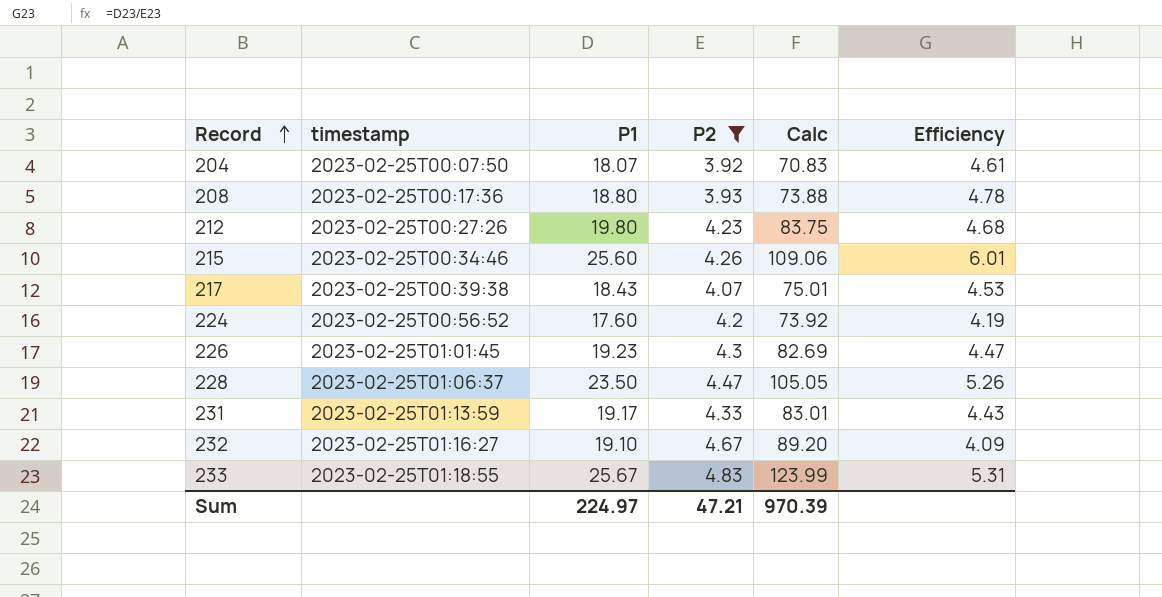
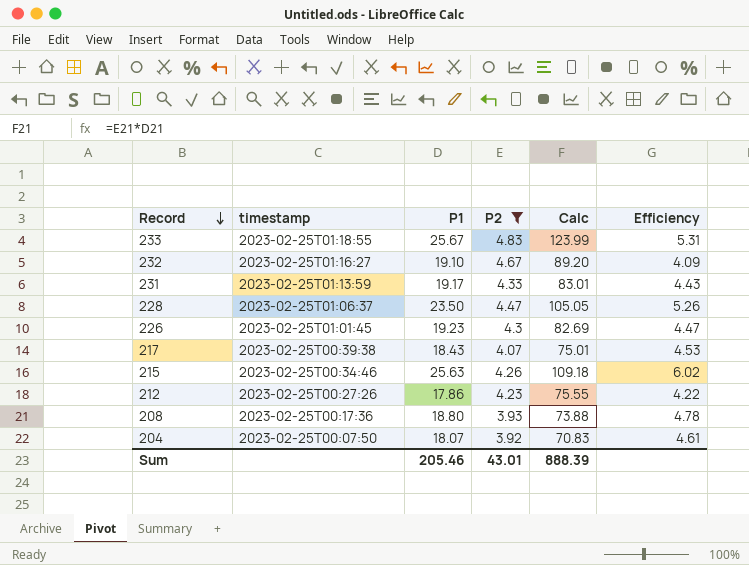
row order: Record ascending -> Record descending
row 224: 2023-02-25T00:56:52 | 17.60 | 4.2 | 73.92 | 4.19 -> none
215 | P1: 25.60 -> 25.63
215 | Calc: 109.06 -> 109.18
215 | Efficiency: 6.01 -> 6.02
212 | P1: 19.80 -> 17.86
212 | Calc: 83.75 -> 75.55
212 | Efficiency: 4.68 -> 4.22
Sum | P1: 224.97 -> 205.46
Sum | P2: 47.21 -> 43.01
Sum | Calc: 970.39 -> 888.39

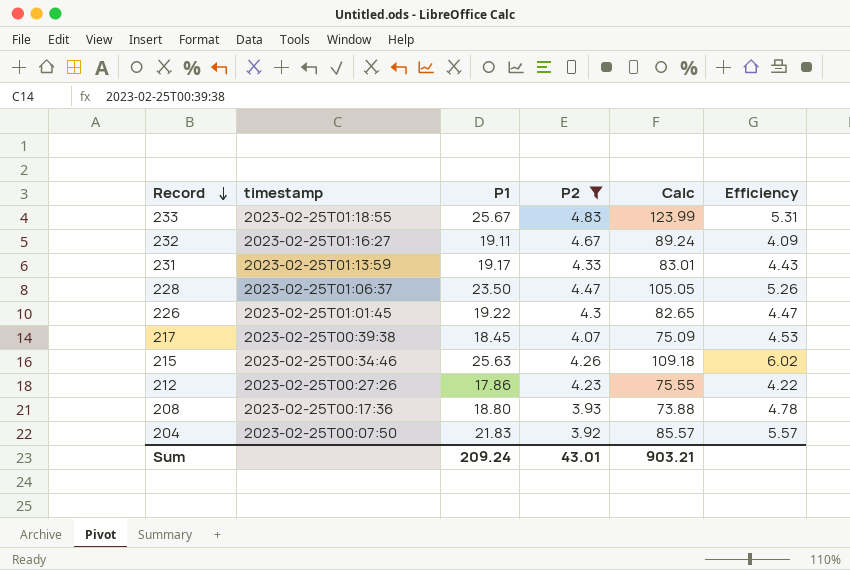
232 | P1: 19.10 -> 19.11
232 | Calc: 89.20 -> 89.24
226 | P1: 19.23 -> 19.22
226 | Calc: 82.69 -> 82.65
217 | P1: 18.43 -> 18.45
217 | Calc: 75.01 -> 75.09
204 | P1: 18.07 -> 21.83
204 | Calc: 70.83 -> 85.57
204 | Efficiency: 4.61 -> 5.57
Sum | P1: 205.46 -> 209.24
Sum | Calc: 888.39 -> 903.21

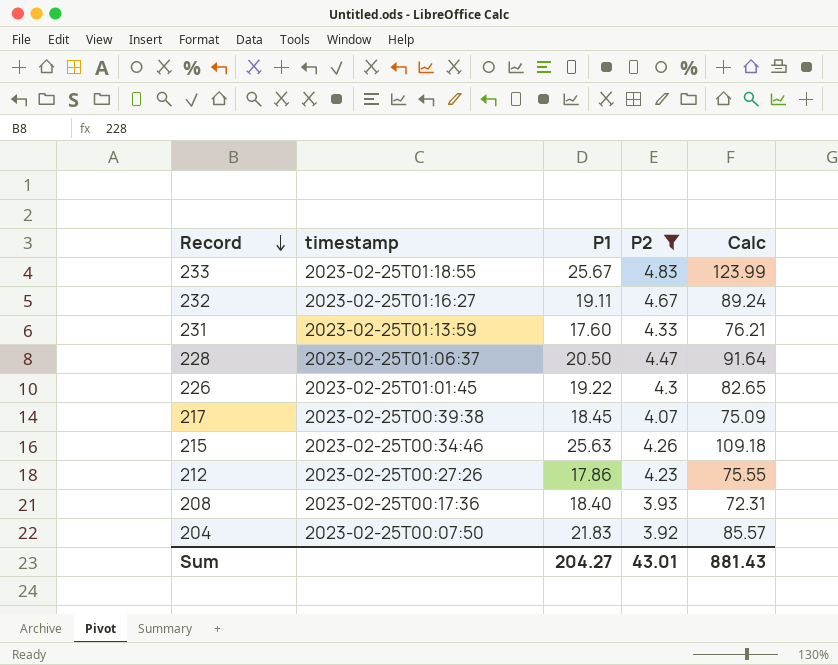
column Efficiency | formula: [P1] / [P2] -> none
231 | P1: 19.17 -> 17.60
231 | Calc: 83.01 -> 76.21
228 | P1: 23.50 -> 20.50
228 | Calc: 105.05 -> 91.64
208 | P1: 18.80 -> 18.40
208 | Calc: 73.88 -> 72.31
Sum | P1: 209.24 -> 204.27
Sum | Calc: 903.21 -> 881.43

